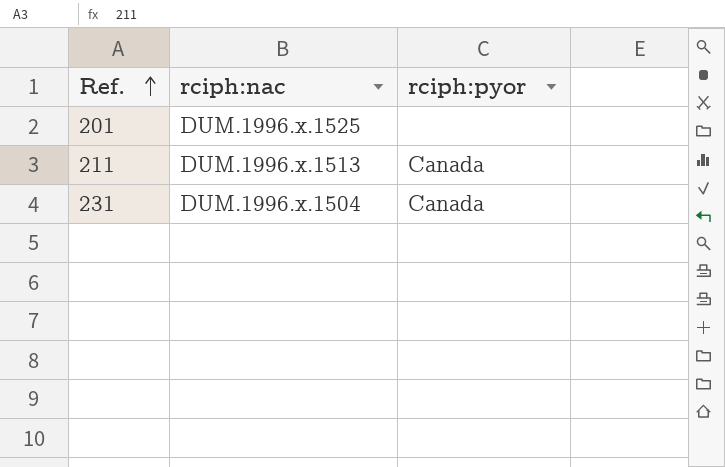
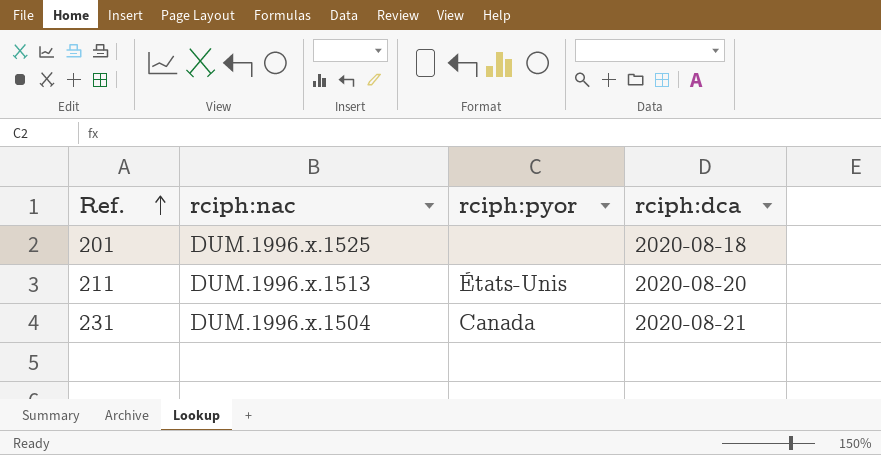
column rciph:dca | position: none -> 4
211 | rciph:pyor: Canada -> États-Unis

